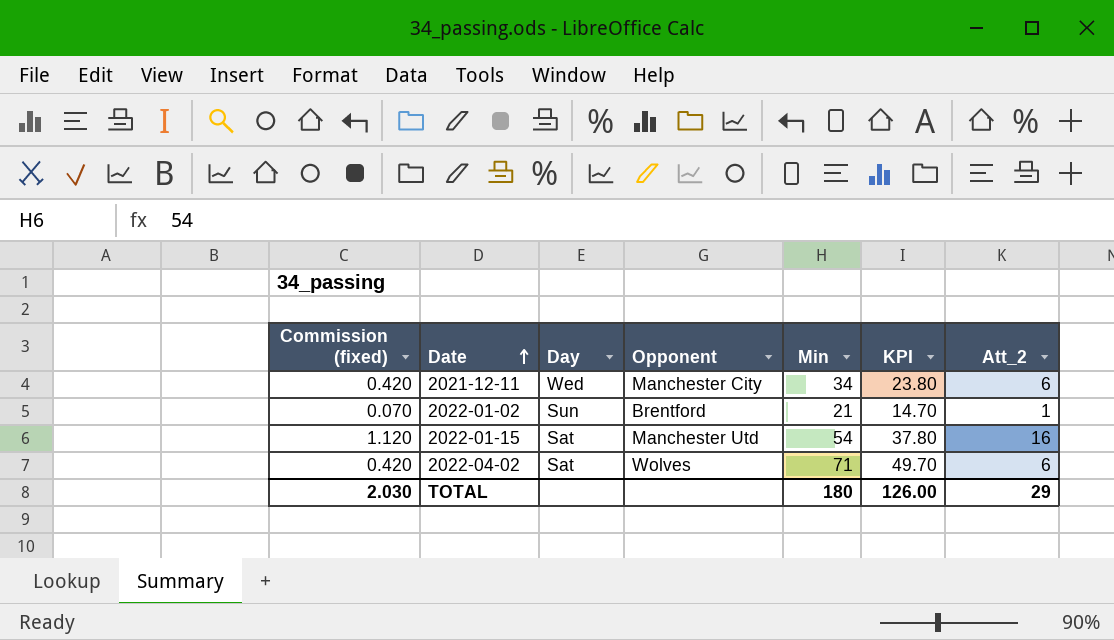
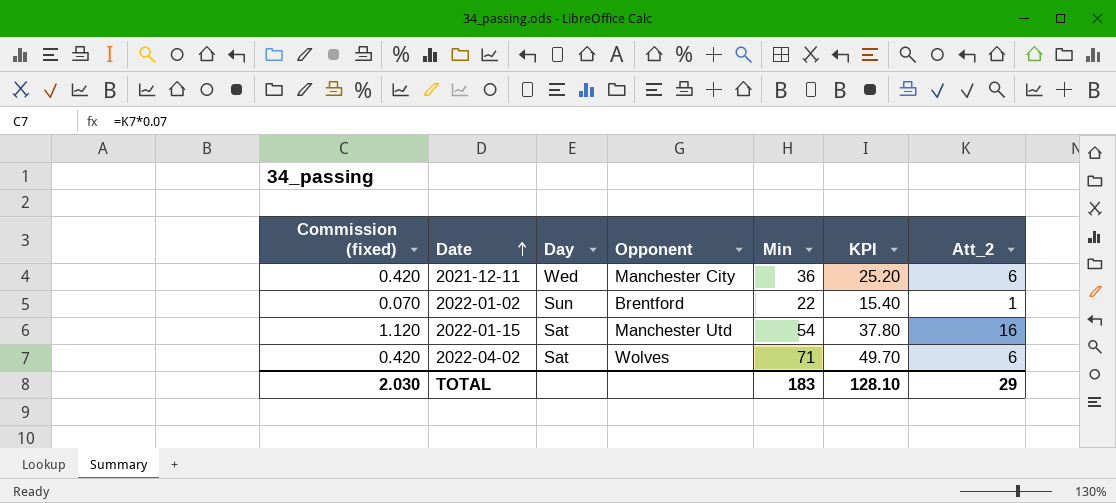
2021-12-11 | Min: 34 -> 36
2021-12-11 | KPI: 23.80 -> 25.20
2022-01-02 | Min: 21 -> 22
2022-01-02 | KPI: 14.70 -> 15.40
TOTAL | Min: 180 -> 183
TOTAL | KPI: 126.00 -> 128.10

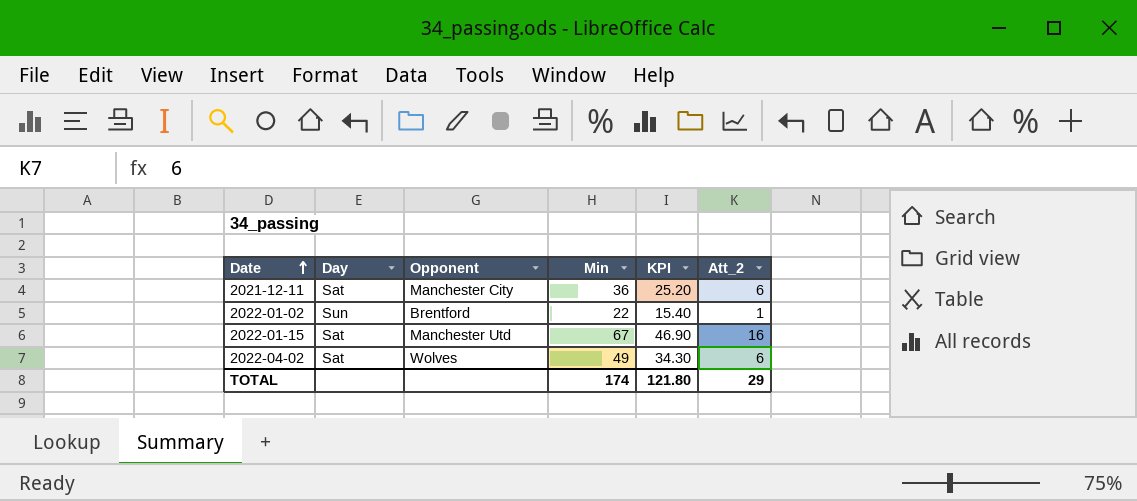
column Commission (fixed) | formula: [Att_2] * 0.07 -> none
2021-12-11 | Day: Wed -> Sat
2022-01-15 | Min: 54 -> 67
2022-01-15 | KPI: 37.80 -> 46.90
2022-04-02 | Min: 71 -> 49
2022-04-02 | KPI: 49.70 -> 34.30
TOTAL | Min: 183 -> 174
TOTAL | KPI: 128.10 -> 121.80

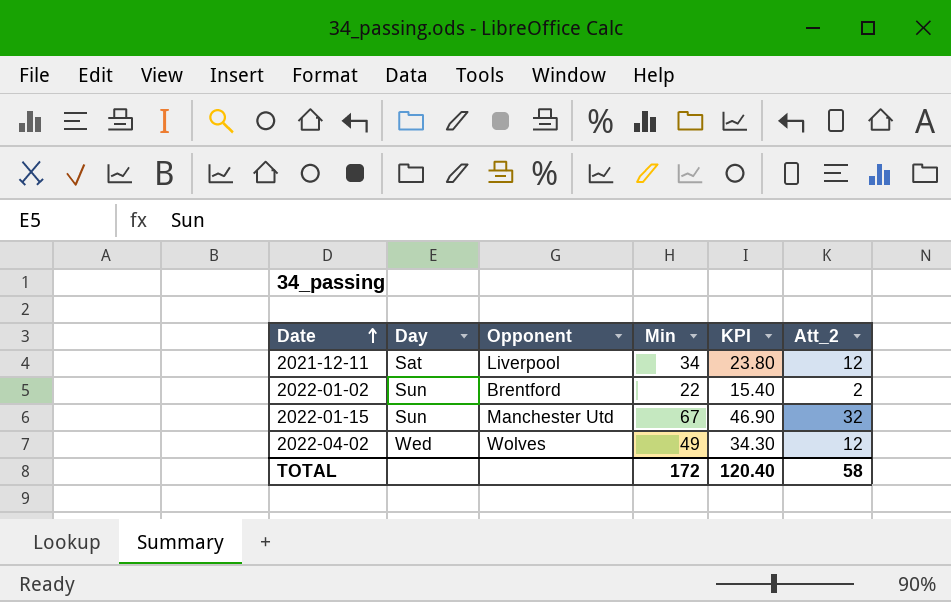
2021-12-11 | Opponent: Manchester City -> Liverpool
2021-12-11 | Min: 36 -> 34
2021-12-11 | KPI: 25.20 -> 23.80
2021-12-11 | Att_2: 6 -> 12
2022-01-02 | Att_2: 1 -> 2
2022-01-15 | Day: Sat -> Sun
2022-01-15 | Att_2: 16 -> 32
2022-04-02 | Day: Sat -> Wed
2022-04-02 | Att_2: 6 -> 12
TOTAL | Min: 174 -> 172
TOTAL | KPI: 121.80 -> 120.40
TOTAL | Att_2: 29 -> 58

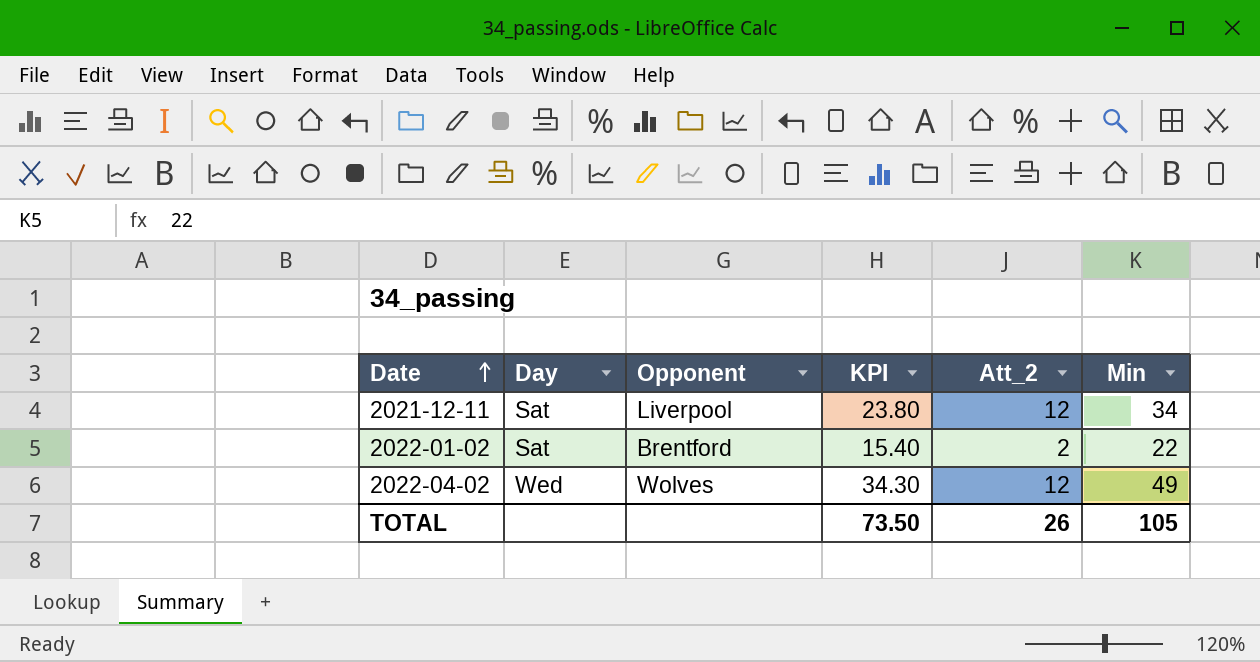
column Min | position: 4 -> 6
row 2022-01-15: Sun | Manchester Utd | 67 | 46.90 | 32 -> none
2022-01-02 | Day: Sun -> Sat
TOTAL | KPI: 120.40 -> 73.50
TOTAL | Att_2: 58 -> 26
TOTAL | Min: 172 -> 105

